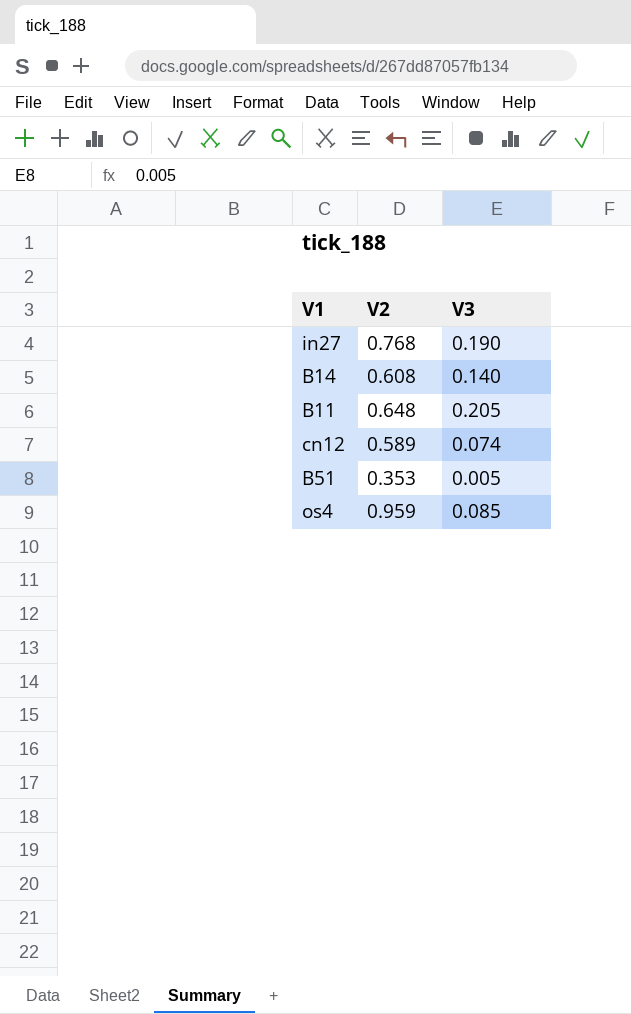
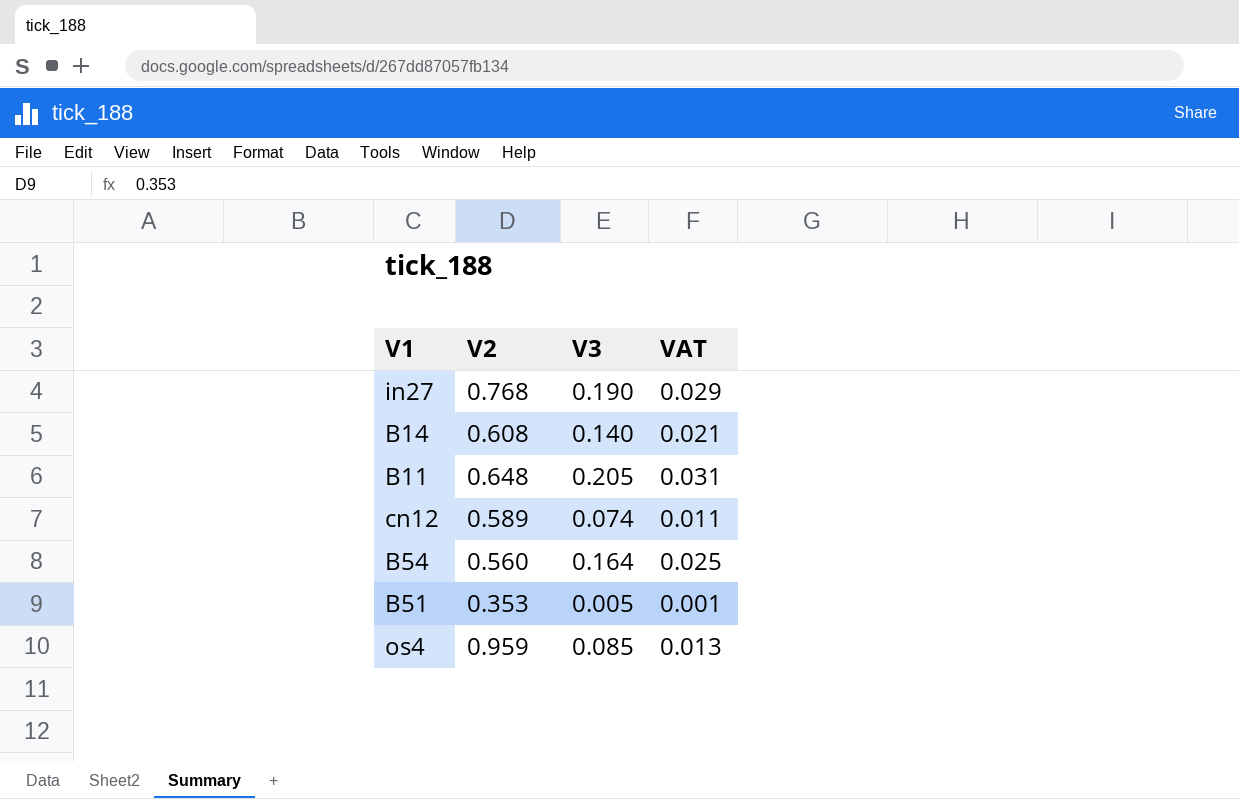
column VAT | formula: none -> [V3] * 0.15
row B54: none -> 0.560 | 0.164 | 0.025

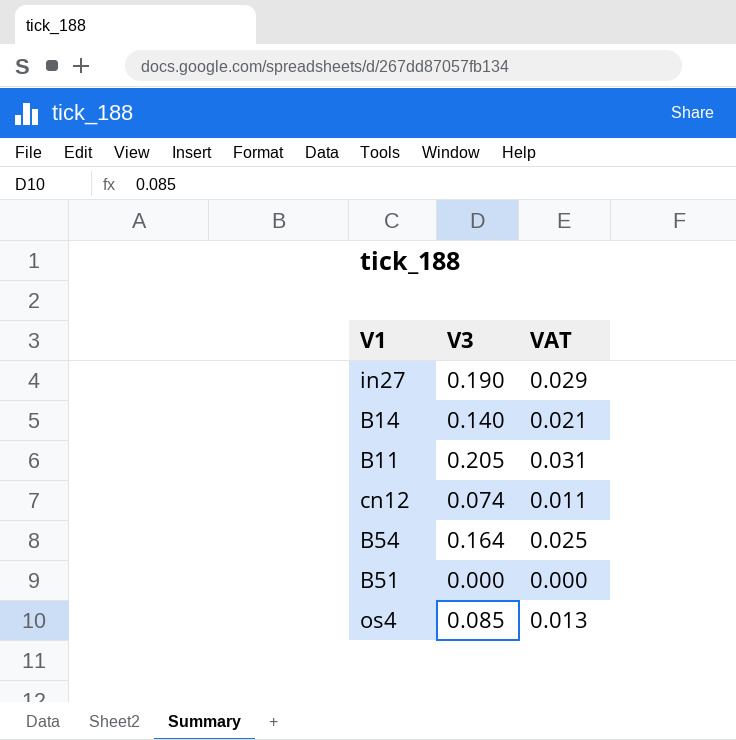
column V2 | position: 2 -> none
B51 | V3: 0.005 -> 0.000
B51 | VAT: 0.001 -> 0.000

